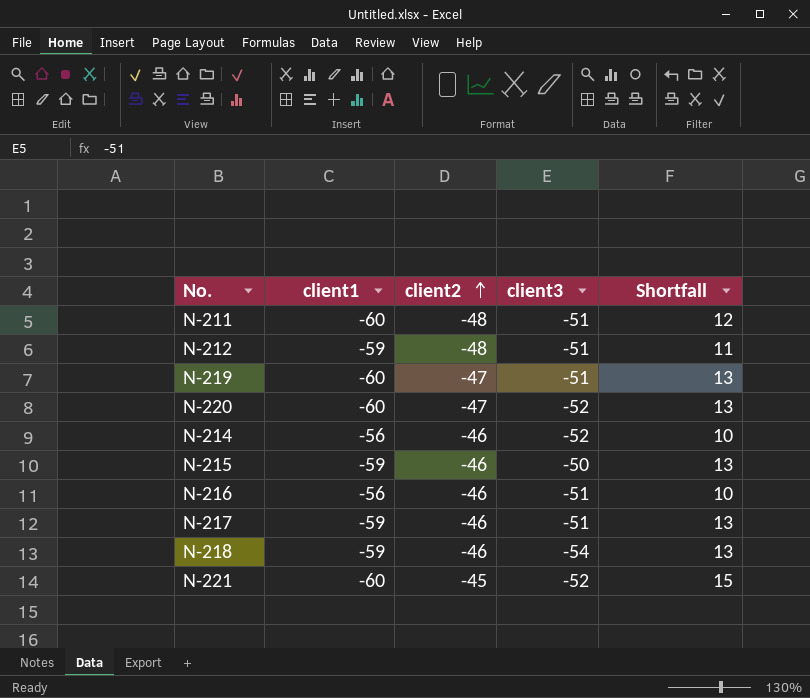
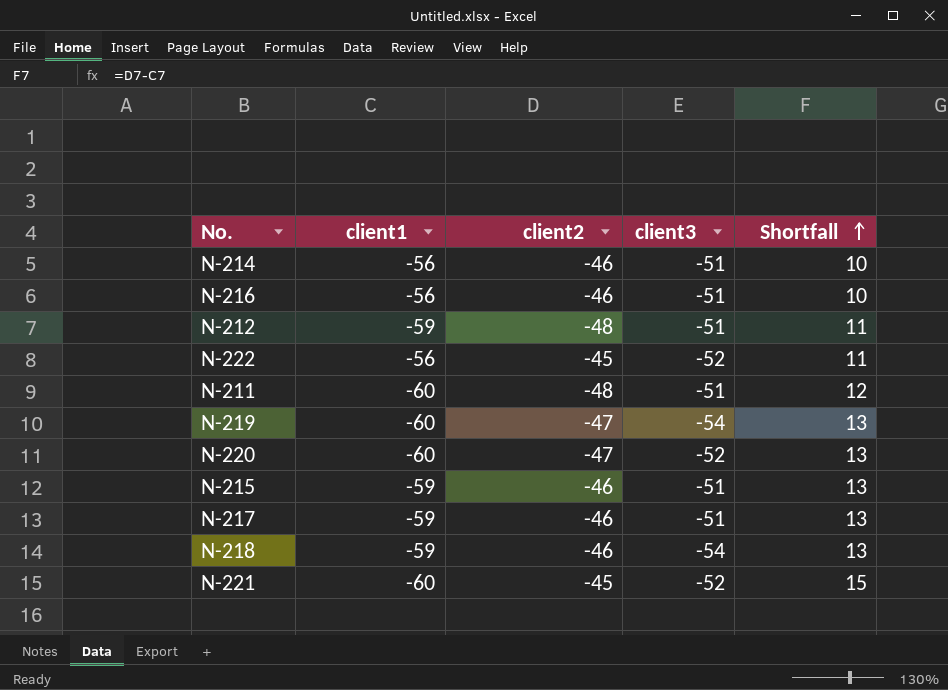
row order: client2 ascending -> Shortfall ascending
N-214 | client3: -52 -> -51
row N-222: none -> -56 | -45 | -52 | 11
N-219 | client3: -51 -> -54
N-215 | client3: -50 -> -51

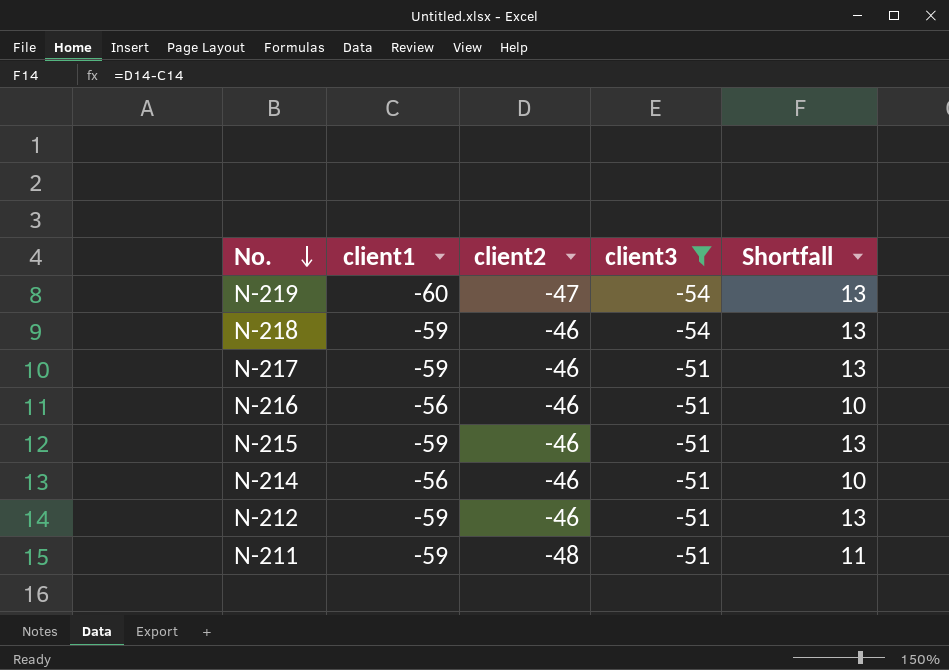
filter: none -> client3 != -52
row order: Shortfall ascending -> No. descending
N-212 | client2: -48 -> -46
N-212 | Shortfall: 11 -> 13
N-211 | client1: -60 -> -59
N-211 | Shortfall: 12 -> 11

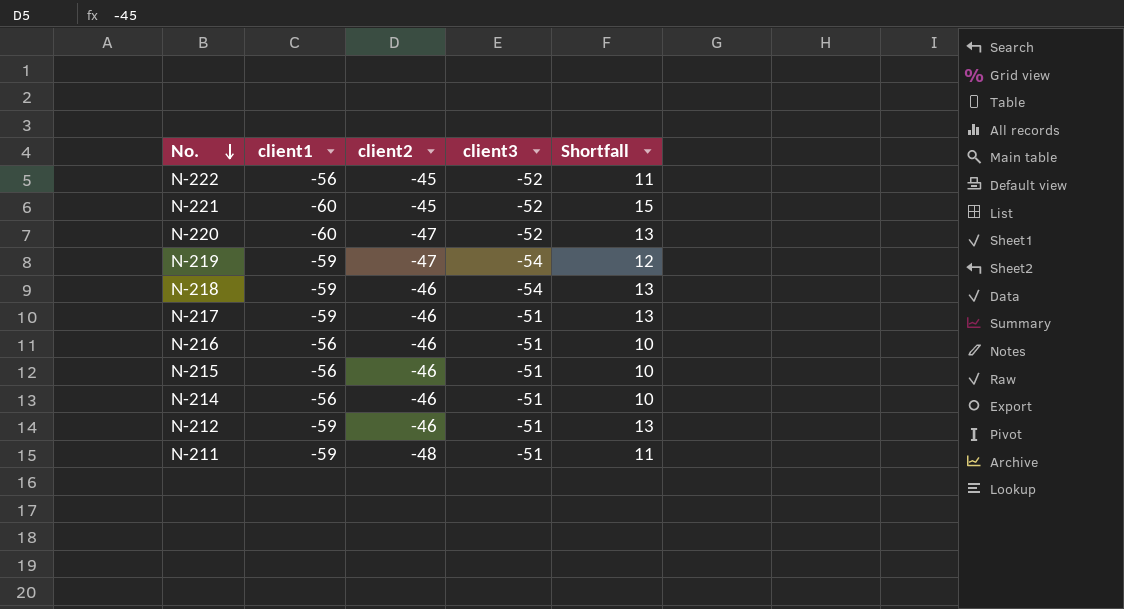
filter: client3 != -52 -> none
N-219 | client1: -60 -> -59
N-219 | Shortfall: 13 -> 12
N-215 | client1: -59 -> -56
N-215 | Shortfall: 13 -> 10

